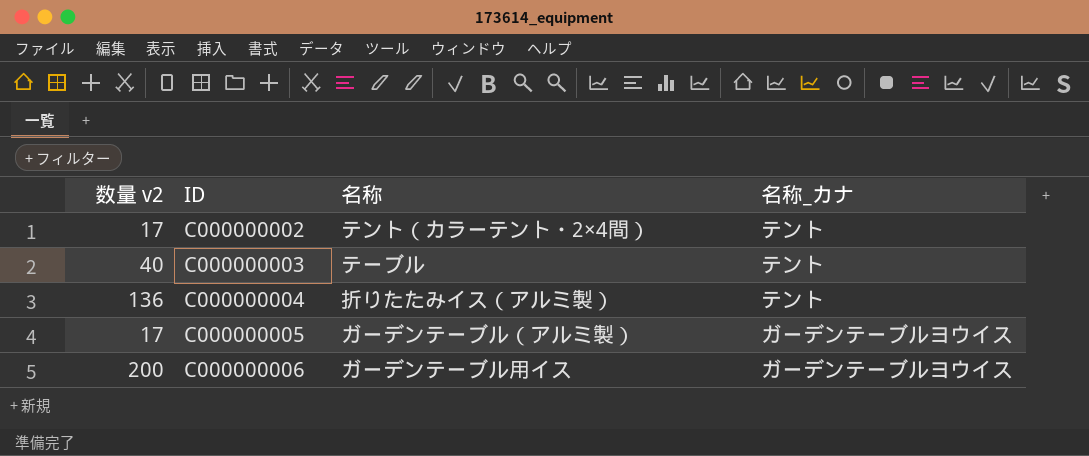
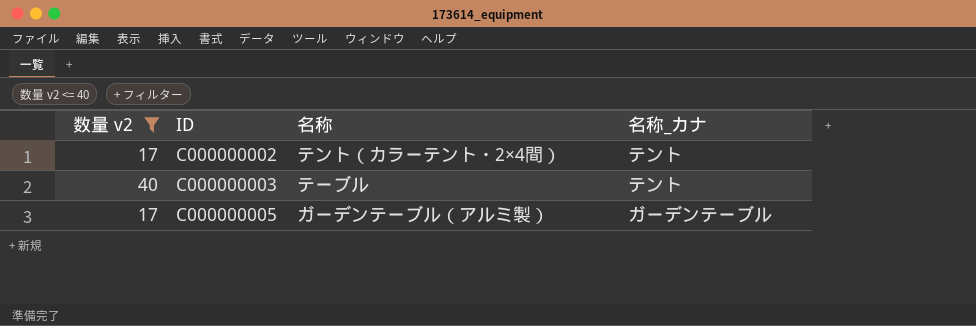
filter: none -> 数量 v2 <= 40
C000000005 | 名称_カナ: ガーデンテーブルヨウイス -> ガーデンテーブル

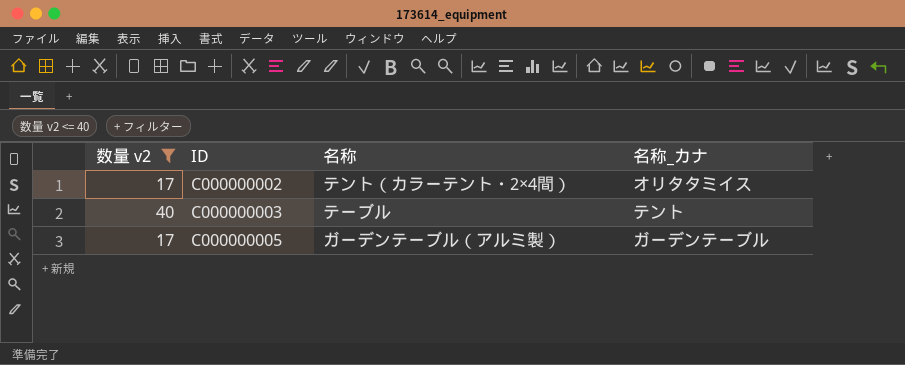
C000000002 | 名称_カナ: テント -> オリタタミイス

